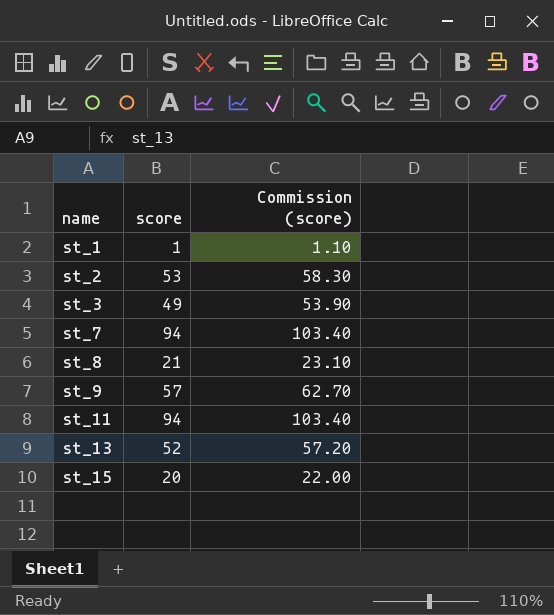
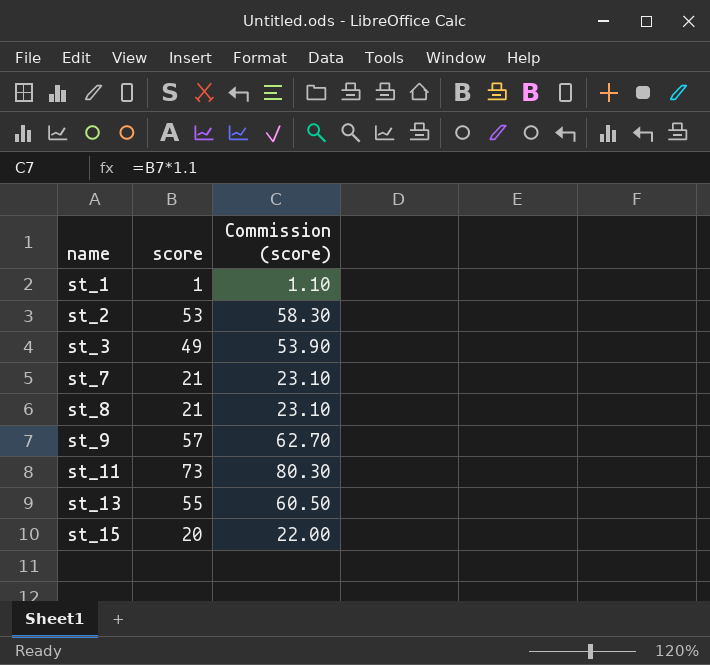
st_7 | score: 94 -> 21
st_7 | Commission (score): 103.40 -> 23.10
st_11 | score: 94 -> 73
st_11 | Commission (score): 103.40 -> 80.30
st_13 | score: 52 -> 55
st_13 | Commission (score): 57.20 -> 60.50

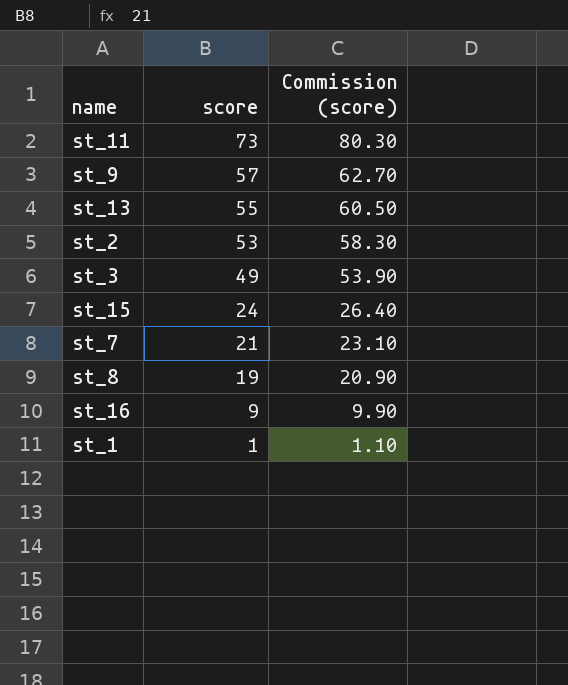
row order: name ascending -> score descending
st_15 | score: 20 -> 24
st_15 | Commission (score): 22.00 -> 26.40
st_8 | score: 21 -> 19
st_8 | Commission (score): 23.10 -> 20.90
row st_16: none -> 9 | 9.90

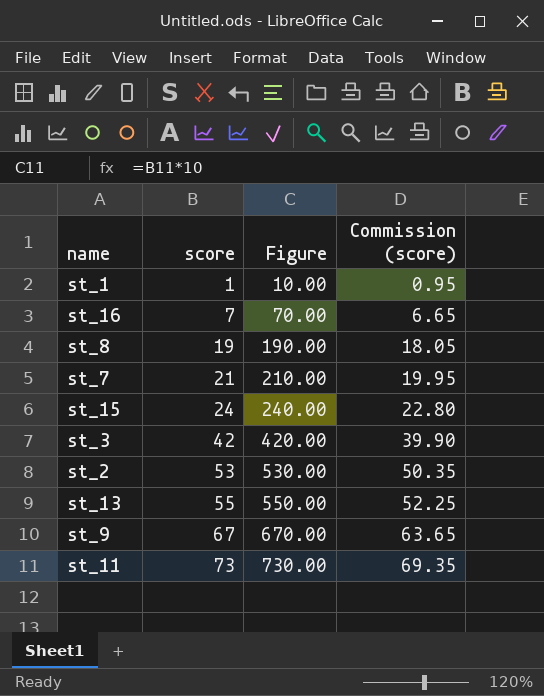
row order: score descending -> score ascending
column Figure | formula: none -> [score] * 10
column Commission (score) | formula: [score] * 1.1 -> [score] * 0.95
st_16 | score: 9 -> 7
st_3 | score: 49 -> 42
st_9 | score: 57 -> 67

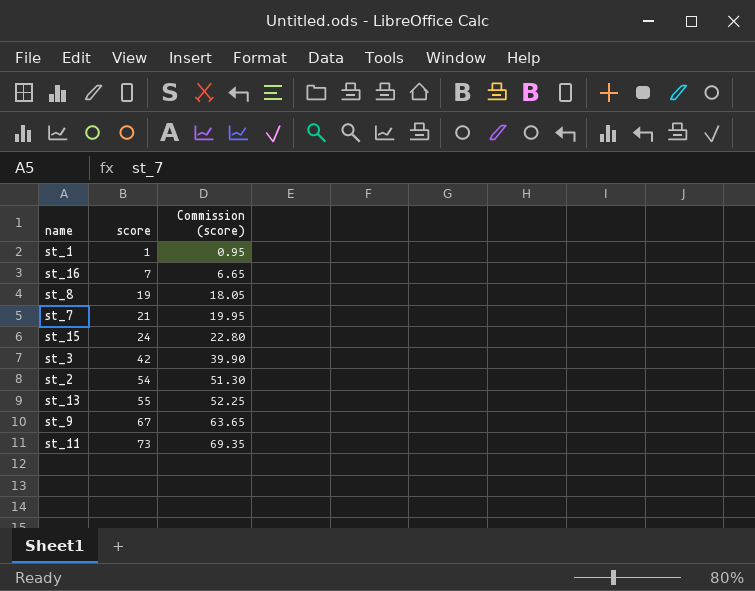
column Figure | formula: [score] * 10 -> none
st_2 | score: 53 -> 54
st_2 | Commission (score): 50.35 -> 51.30

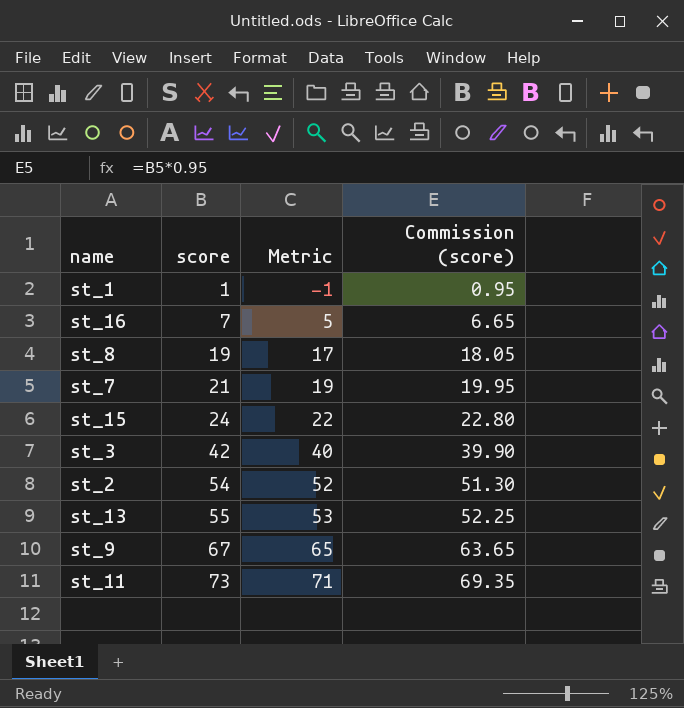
column Metric | formula: none -> [score] - 2

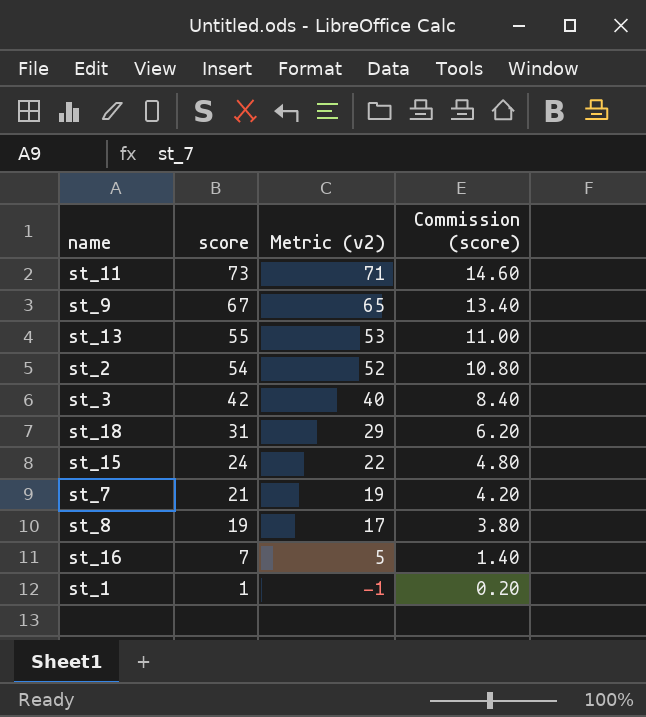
row order: score ascending -> score descending
column name: Metric -> Metric (v2)
column Commission (score) | formula: [score] * 0.95 -> [score] * 0.2
row st_18: none -> 31 | 29 | 6.20

